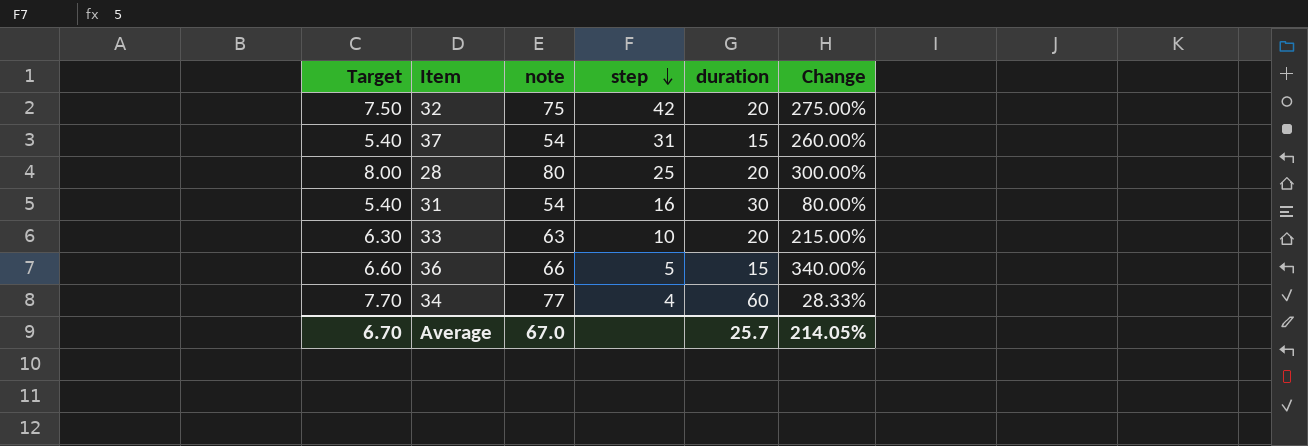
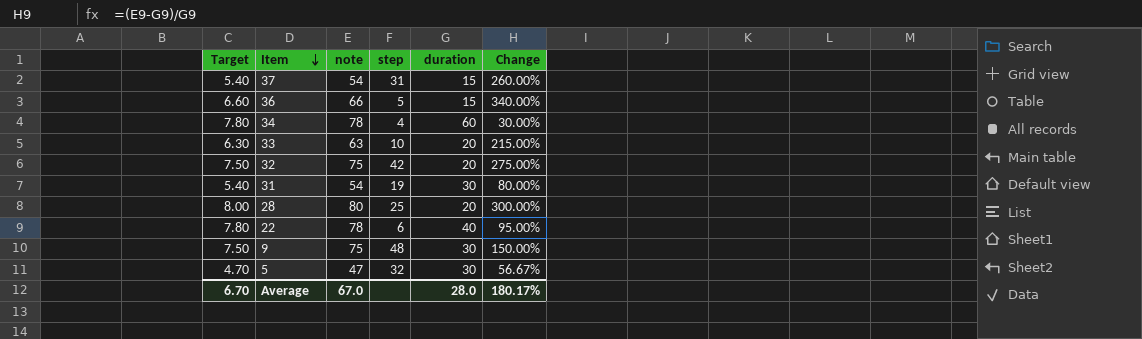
row order: step descending -> Item descending
34 | Target: 7.70 -> 7.80
34 | note: 77 -> 78
34 | Change: 28.33% -> 30.00%
31 | step: 16 -> 19
row 22: none -> 7.80 | 78 | 6 | 40 | 95.00%
row 9: none -> 7.50 | 75 | 48 | 30 | 150.00%
row 5: none -> 4.70 | 47 | 32 | 30 | 56.67%
Average | duration: 25.7 -> 28.0
Average | Change: 214.05% -> 180.17%

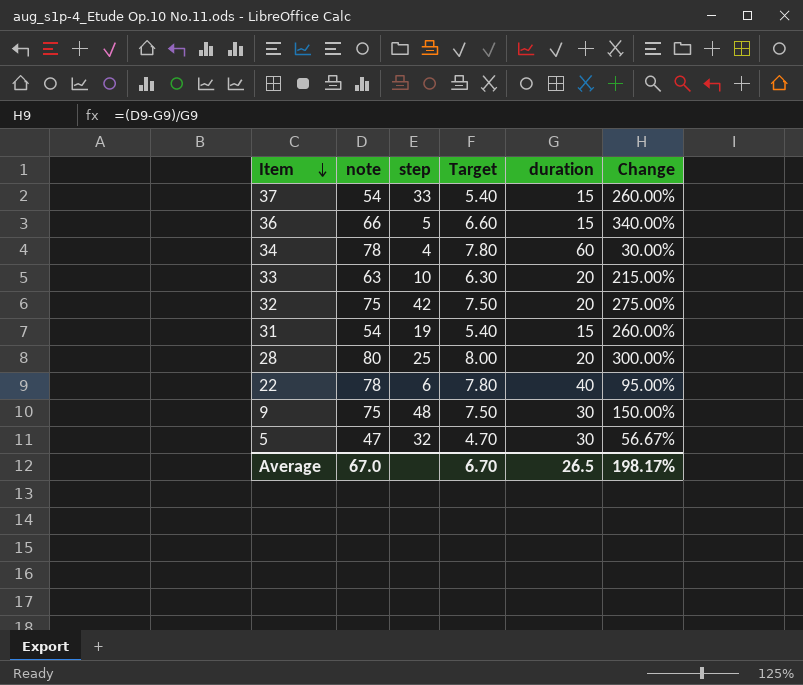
column Target | position: 1 -> 4
37 | step: 31 -> 33
31 | duration: 30 -> 15
31 | Change: 80.00% -> 260.00%
Average | duration: 28.0 -> 26.5
Average | Change: 180.17% -> 198.17%

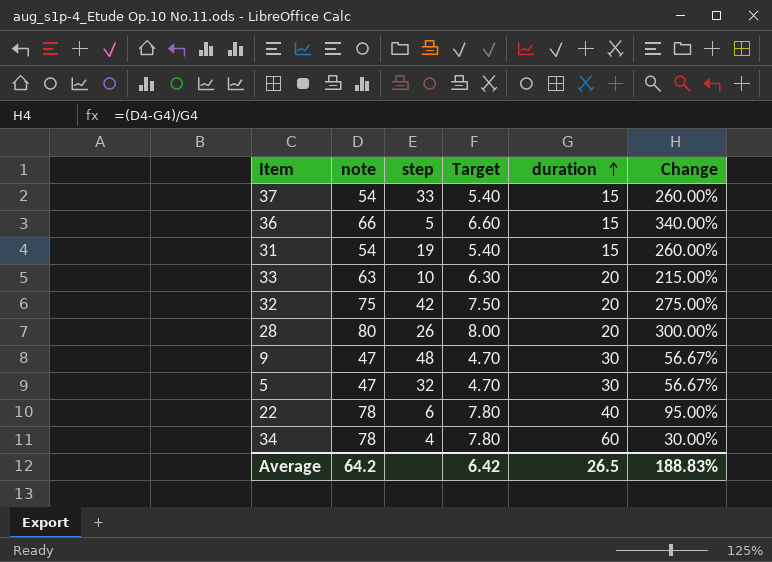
row order: Item descending -> duration ascending
28 | step: 25 -> 26
9 | note: 75 -> 47
9 | Target: 7.50 -> 4.70
9 | Change: 150.00% -> 56.67%
Average | note: 67.0 -> 64.2
Average | Target: 6.70 -> 6.42
Average | Change: 198.17% -> 188.83%

